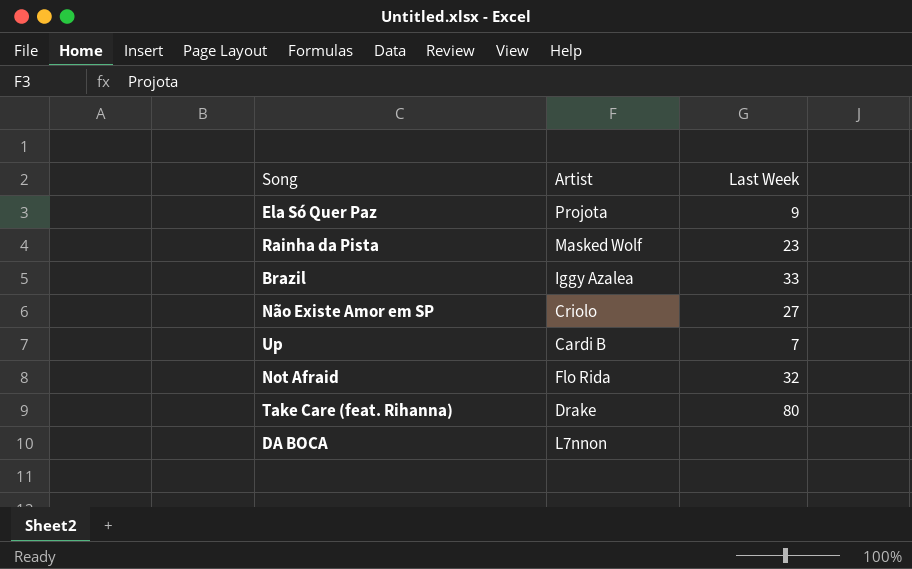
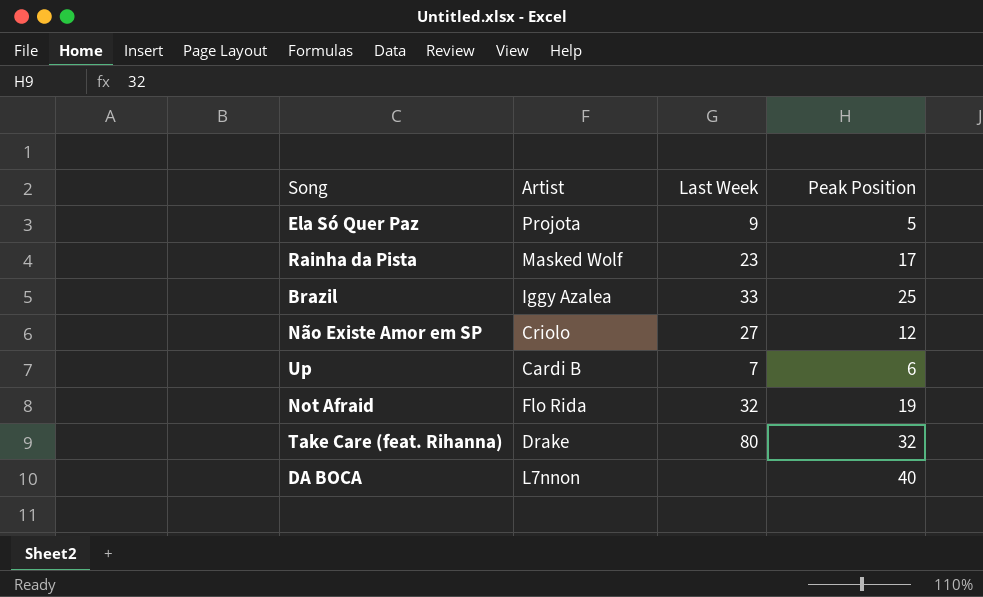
column Peak Position | position: none -> 4

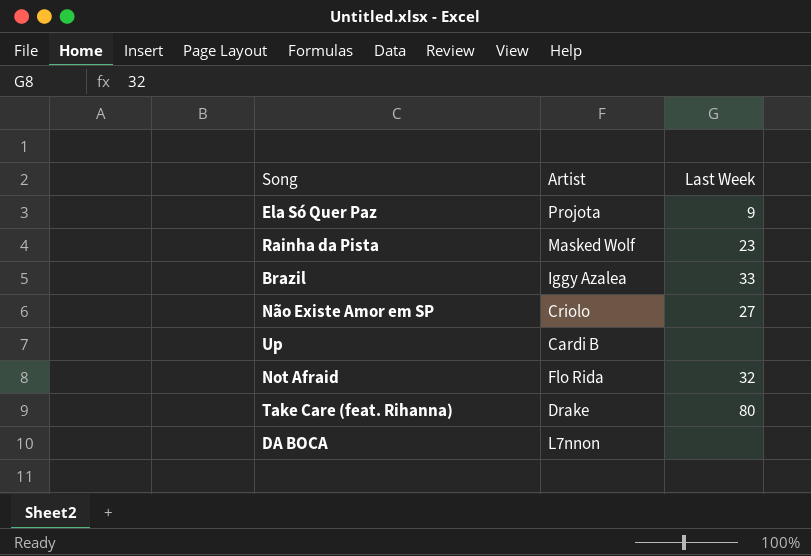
column Peak Position | position: 4 -> none
Up | Last Week: 7 -> none

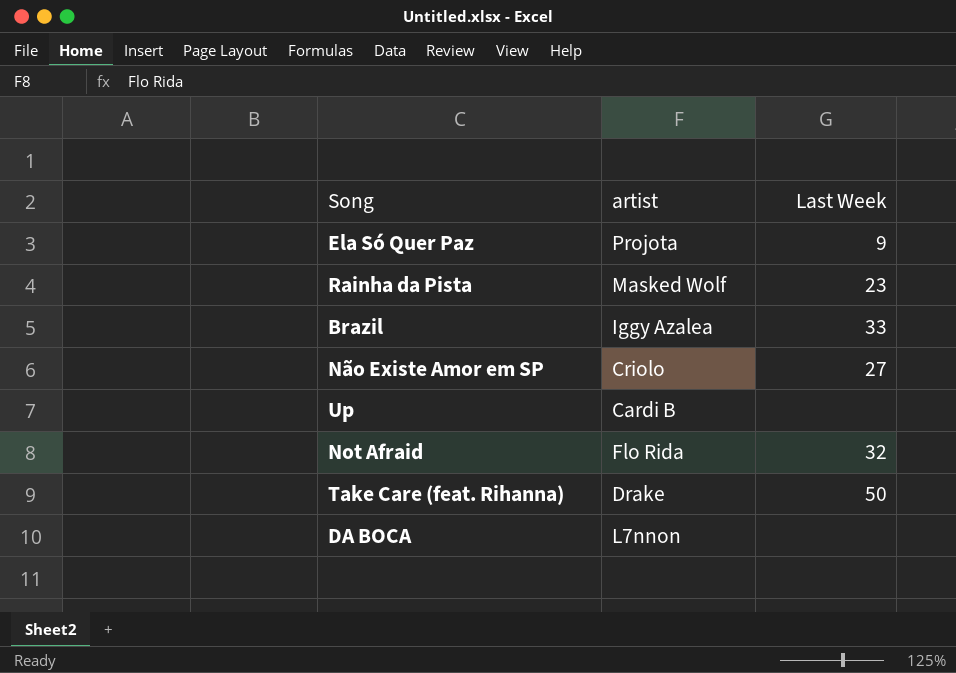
column name: Artist -> artist
Take Care (feat. Rihanna) | Last Week: 80 -> 50

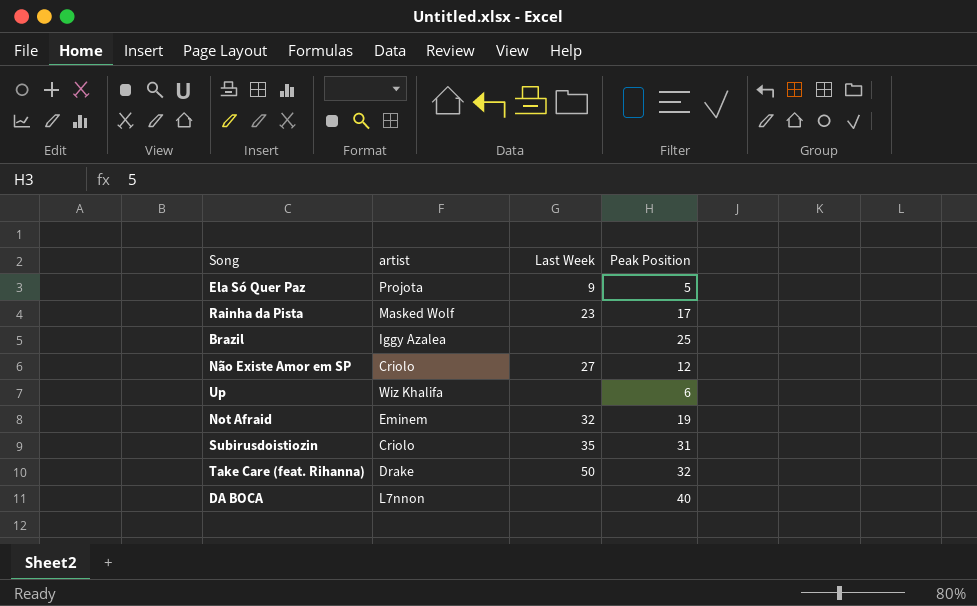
column Peak Position | position: none -> 4
Brazil | Last Week: 33 -> none
Up | artist: Cardi B -> Wiz Khalifa
Not Afraid | artist: Flo Rida -> Eminem
row Subirusdoistiozin: none -> Criolo | 35 | 31

